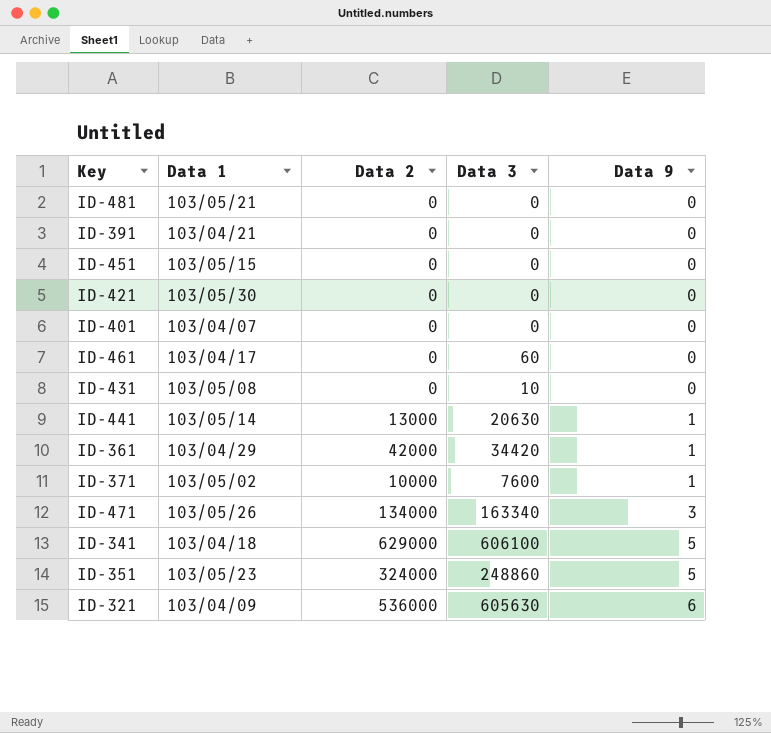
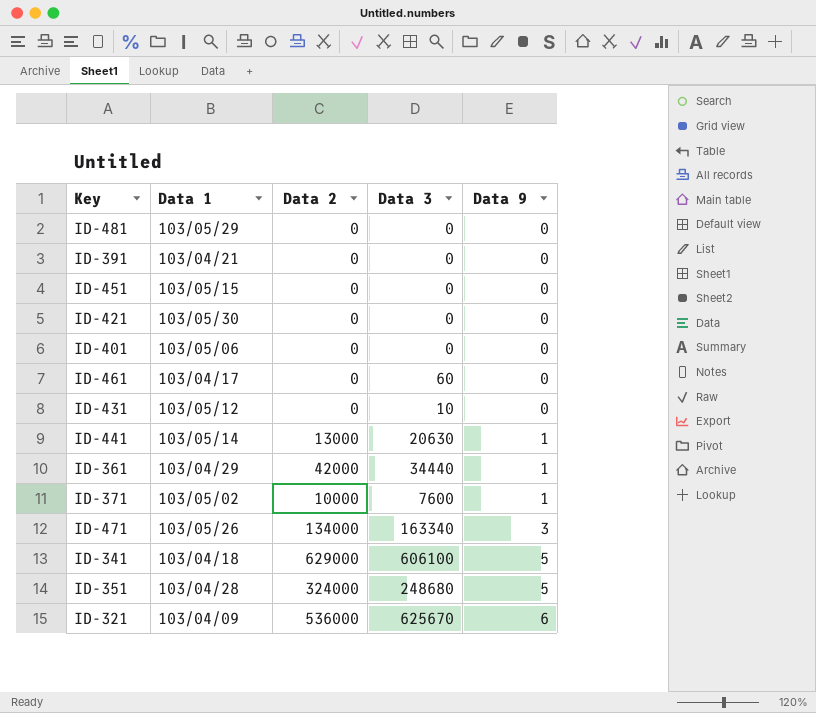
ID-481 | Data 1: 103/05/21 -> 103/05/29
ID-401 | Data 1: 103/04/07 -> 103/05/06
ID-431 | Data 1: 103/05/08 -> 103/05/12
ID-361 | Data 3: 34420 -> 34440
ID-351 | Data 1: 103/05/23 -> 103/04/28
ID-351 | Data 3: 248860 -> 248680
ID-321 | Data 3: 605630 -> 625670

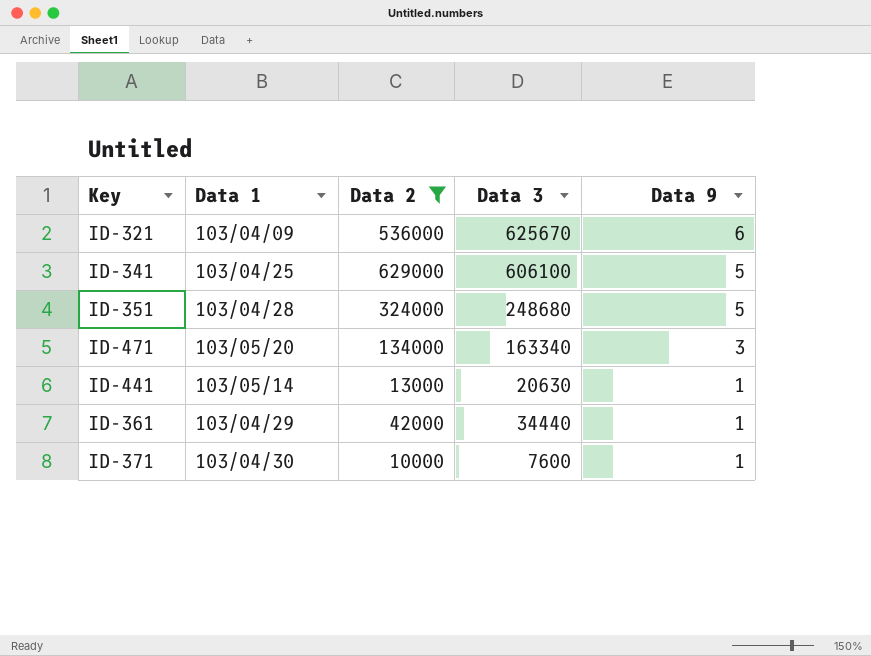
filter: none -> Data 2 != 0
row order: Data 9 ascending -> Data 9 descending
ID-341 | Data 1: 103/04/18 -> 103/04/25
ID-471 | Data 1: 103/05/26 -> 103/05/20
ID-371 | Data 1: 103/05/02 -> 103/04/30

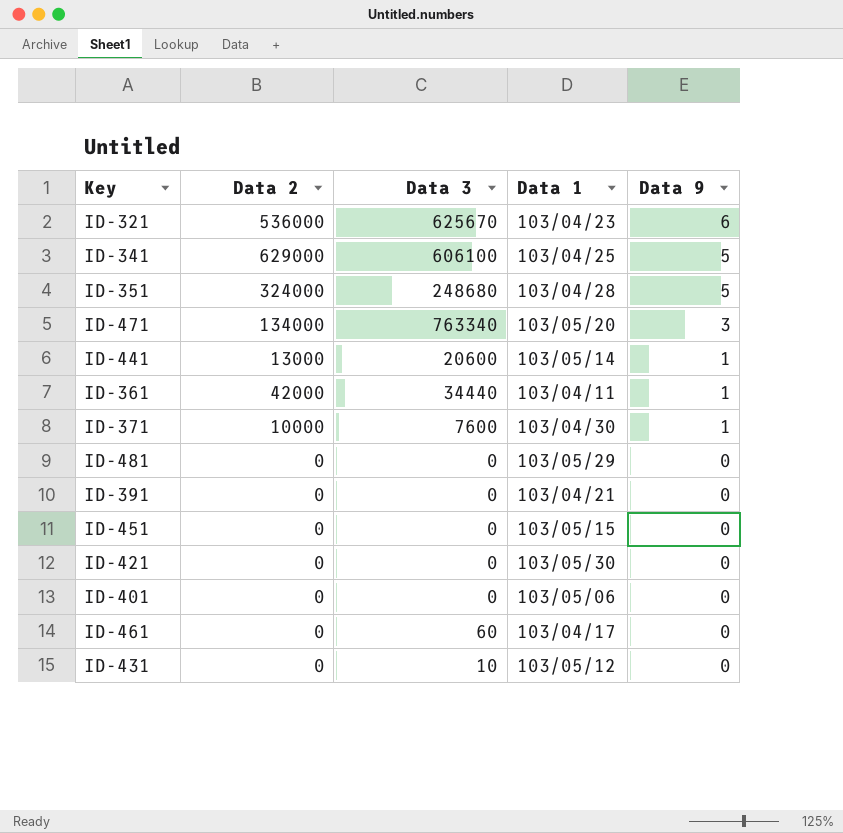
filter: Data 2 != 0 -> none
column Data 1 | position: 2 -> 4
ID-321 | Data 1: 103/04/09 -> 103/04/23
ID-471 | Data 3: 163340 -> 763340
ID-441 | Data 3: 20630 -> 20600
ID-361 | Data 1: 103/04/29 -> 103/04/11

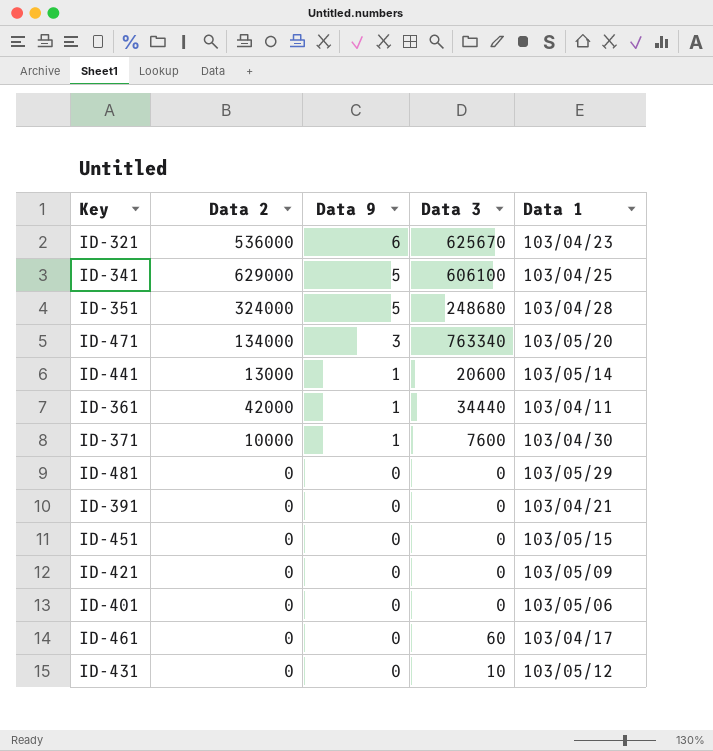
column Data 9 | position: 5 -> 3
ID-421 | Data 1: 103/05/30 -> 103/05/09

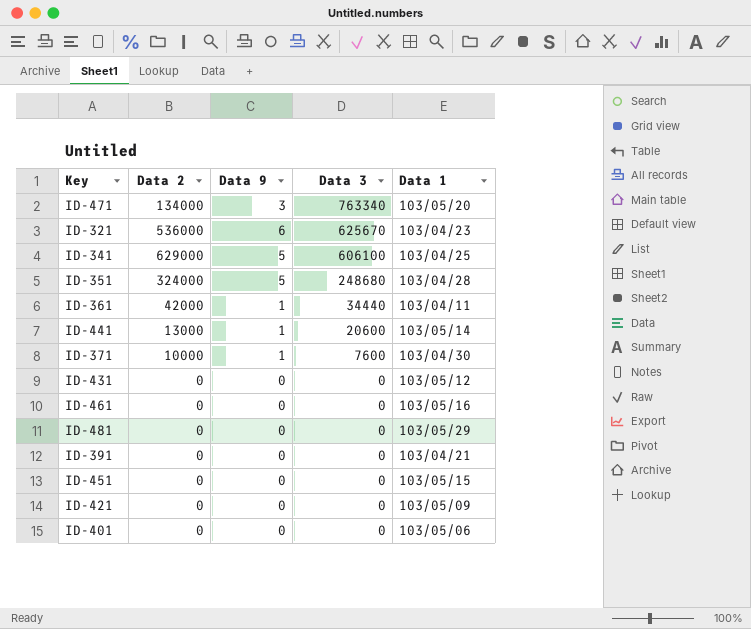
row order: Data 9 descending -> Data 3 descending
ID-431 | Data 3: 10 -> 0
ID-461 | Data 3: 60 -> 0
ID-461 | Data 1: 103/04/17 -> 103/05/16

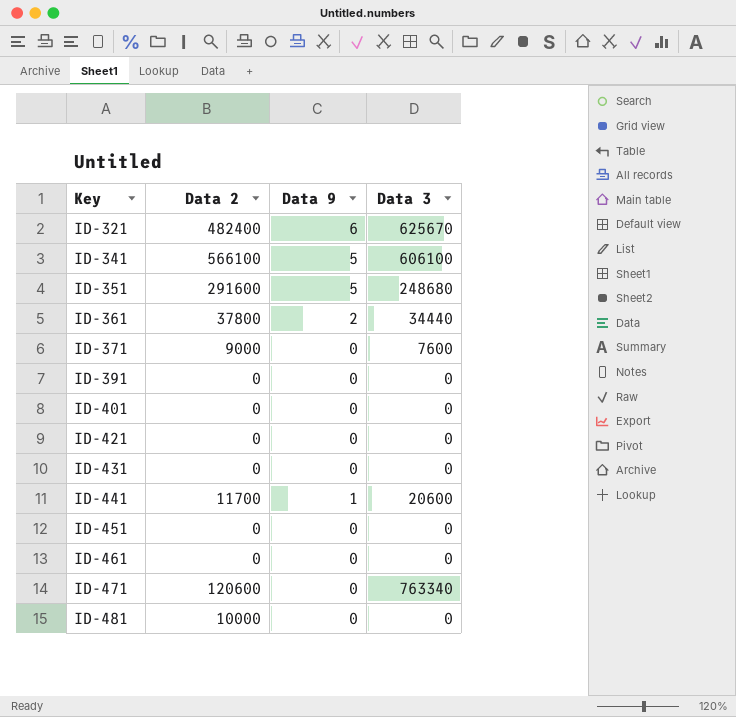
row order: Data 3 descending -> Key ascending
column Data 1 | position: 5 -> none
ID-321 | Data 2: 536000 -> 482400
ID-341 | Data 2: 629000 -> 566100
ID-351 | Data 2: 324000 -> 291600
ID-361 | Data 2: 42000 -> 37800
ID-361 | Data 9: 1 -> 2
ID-371 | Data 2: 10000 -> 9000
ID-371 | Data 9: 1 -> 0
ID-441 | Data 2: 13000 -> 11700
ID-471 | Data 2: 134000 -> 120600
ID-471 | Data 9: 3 -> 0
ID-481 | Data 2: 0 -> 10000

